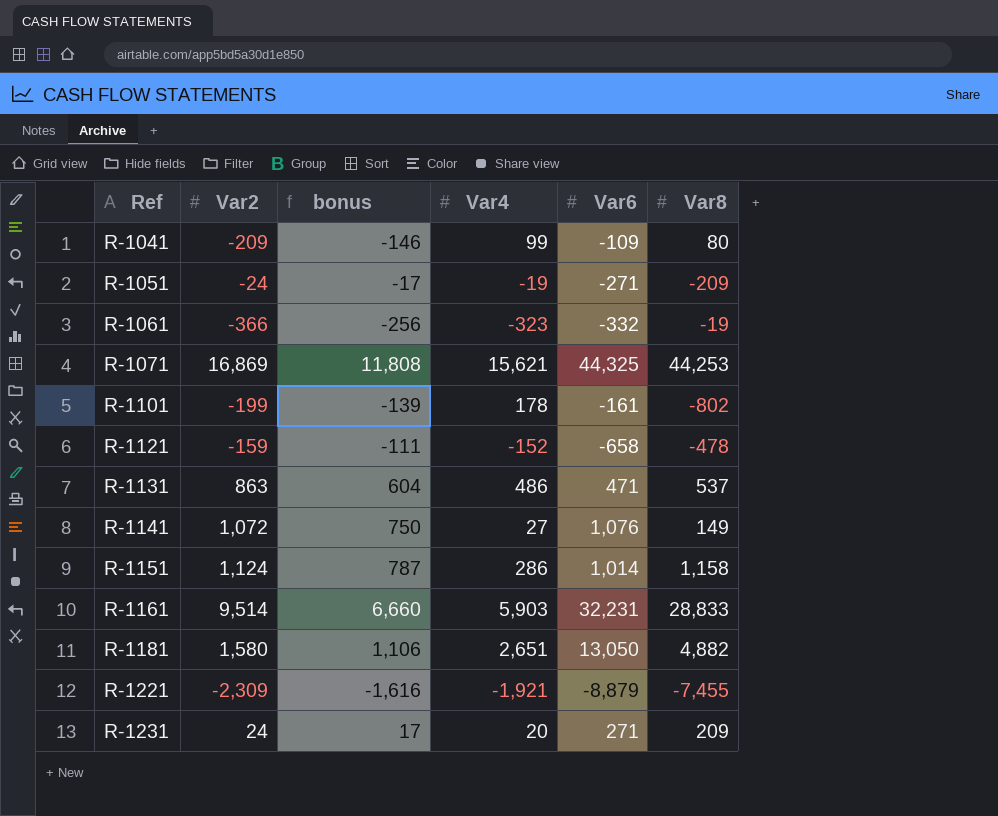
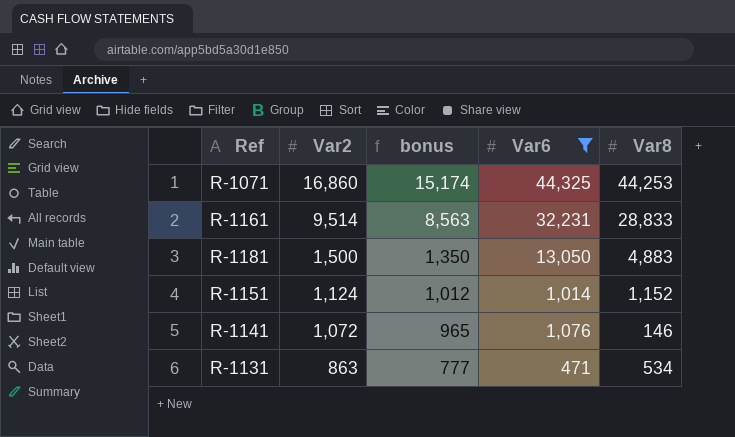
filter: none -> Var6 >= 471
row order: Ref ascending -> Var2 descending
column Var4 | position: 4 -> none
column bonus | formula: [Var2] * 0.7 -> [Var2] * 0.9
R-1071 | Var2: 16,869 -> 16,860
R-1181 | Var2: 1,580 -> 1,500
R-1181 | Var8: 4,882 -> 4,883
R-1151 | Var8: 1,158 -> 1,152
R-1141 | Var8: 149 -> 146
R-1131 | Var8: 537 -> 534

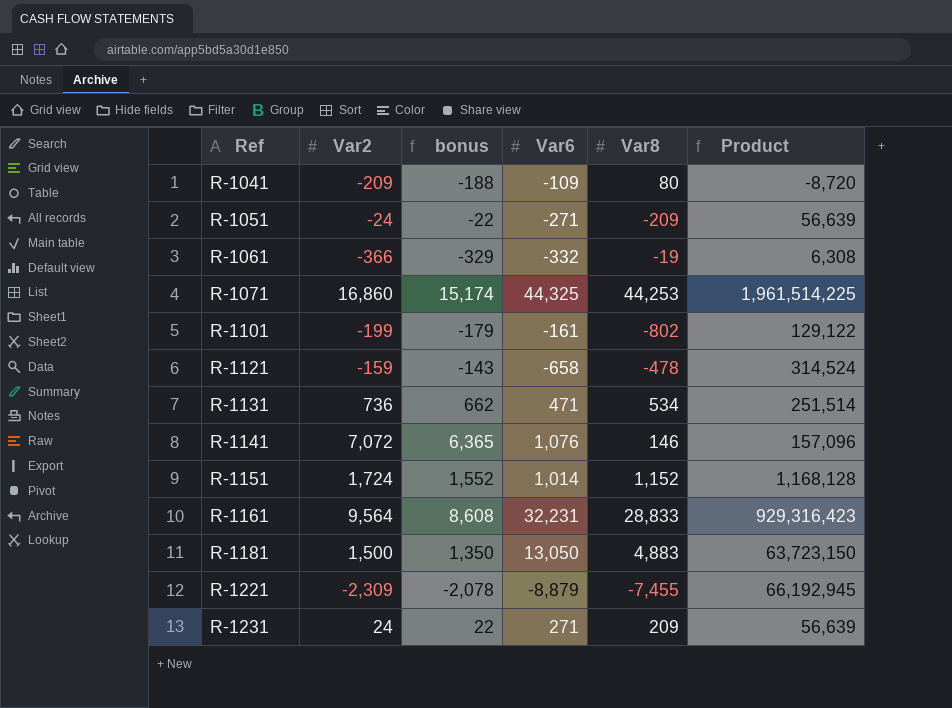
filter: Var6 >= 471 -> none
row order: Var2 descending -> Ref ascending
column Product | formula: none -> [Var6] * [Var8]
R-1131 | Var2: 863 -> 736
R-1131 | bonus: 777 -> 662
R-1141 | Var2: 1,072 -> 7,072
R-1141 | bonus: 965 -> 6,365
R-1151 | Var2: 1,124 -> 1,724
R-1151 | bonus: 1,012 -> 1,552
R-1161 | Var2: 9,514 -> 9,564
R-1161 | bonus: 8,563 -> 8,608

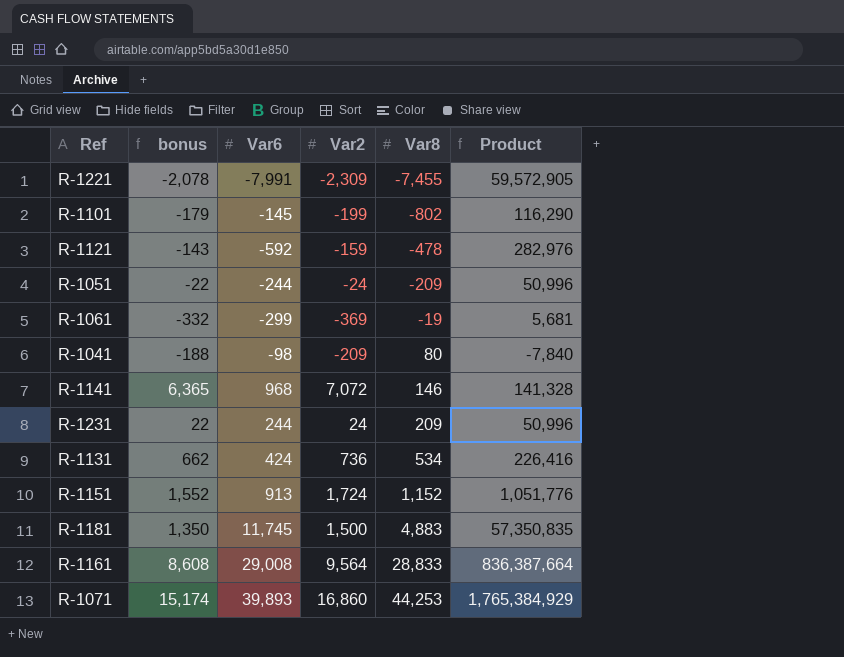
row order: Ref ascending -> Var8 ascending
column Var2 | position: 2 -> 4
R-1221 | Var6: -8,879 -> -7,991
R-1221 | Product: 66,192,945 -> 59,572,905
R-1101 | Var6: -161 -> -145
R-1101 | Product: 129,122 -> 116,290
R-1121 | Var6: -658 -> -592
R-1121 | Product: 314,524 -> 282,976
R-1051 | Var6: -271 -> -244
R-1051 | Product: 56,639 -> 50,996
R-1061 | bonus: -329 -> -332
R-1061 | Var6: -332 -> -299
R-1061 | Var2: -366 -> -369
R-1061 | Product: 6,308 -> 5,681
R-1041 | Var6: -109 -> -98
R-1041 | Product: -8,720 -> -7,840
R-1141 | Var6: 1,076 -> 968
R-1141 | Product: 157,096 -> 141,328
R-1231 | Var6: 271 -> 244
R-1231 | Product: 56,639 -> 50,996
R-1131 | Var6: 471 -> 424
R-1131 | Product: 251,514 -> 226,416
R-1151 | Var6: 1,014 -> 913
R-1151 | Product: 1,168,128 -> 1,051,776
R-1181 | Var6: 13,050 -> 11,745
R-1181 | Product: 63,723,150 -> 57,350,835
R-1161 | Var6: 32,231 -> 29,008
R-1161 | Product: 929,316,423 -> 836,387,664
R-1071 | Var6: 44,325 -> 39,893
R-1071 | Product: 1,961,514,225 -> 1,765,384,929

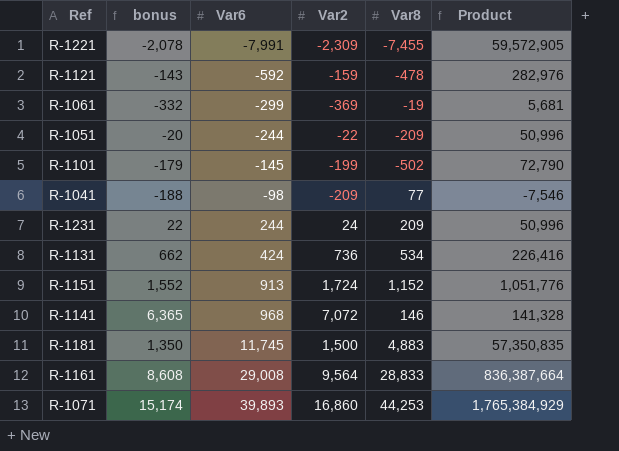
row order: Var8 ascending -> Var6 ascending
R-1051 | bonus: -22 -> -20
R-1051 | Var2: -24 -> -22
R-1101 | Var8: -802 -> -502
R-1101 | Product: 116,290 -> 72,790
R-1041 | Var8: 80 -> 77
R-1041 | Product: -7,840 -> -7,546

